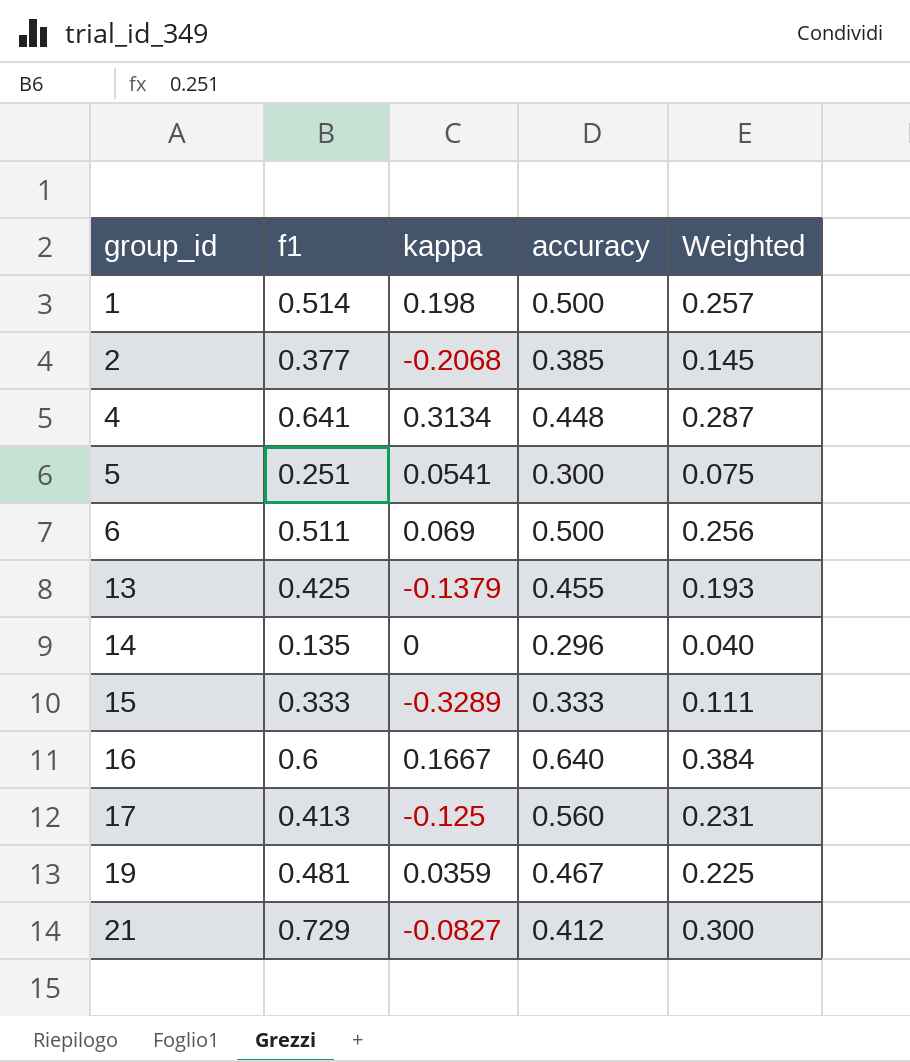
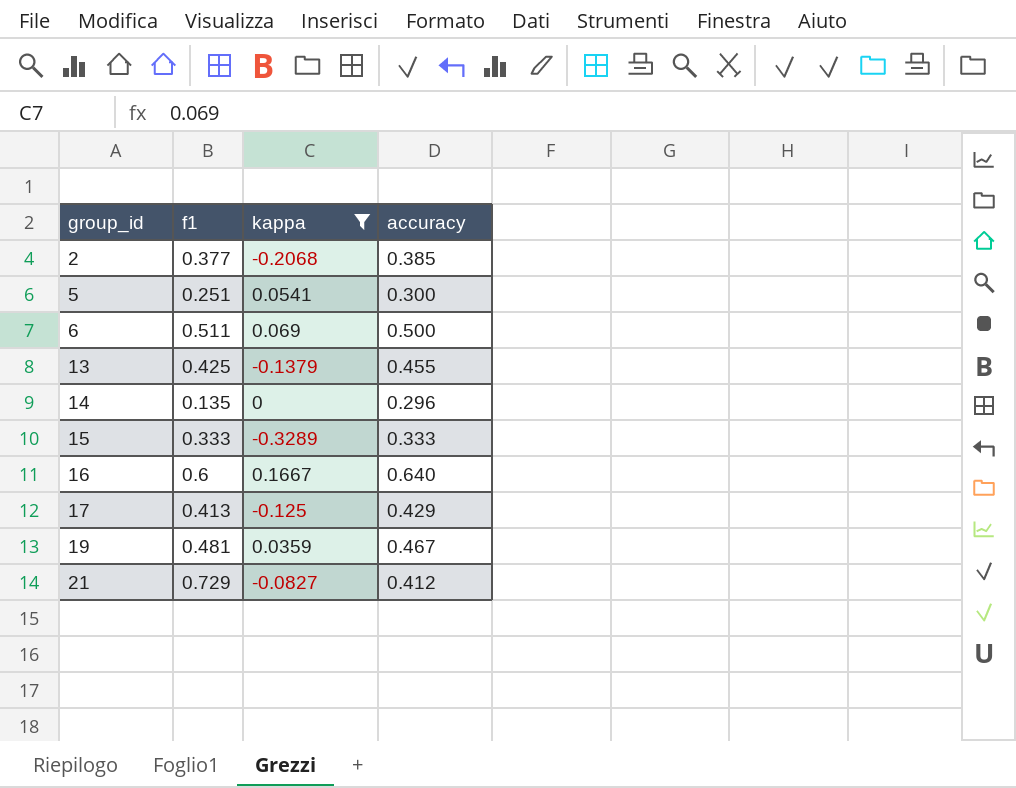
filter: none -> kappa <= 0.1667
column Weighted | formula: [f1] * [accuracy] -> none
17 | accuracy: 0.560 -> 0.429

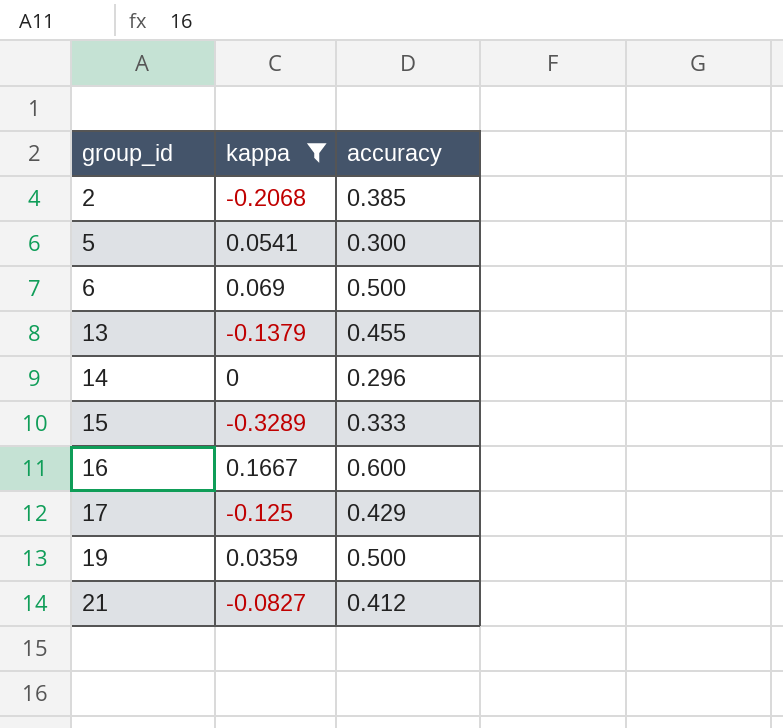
column f1 | position: 2 -> none
16 | accuracy: 0.640 -> 0.600
19 | accuracy: 0.467 -> 0.500

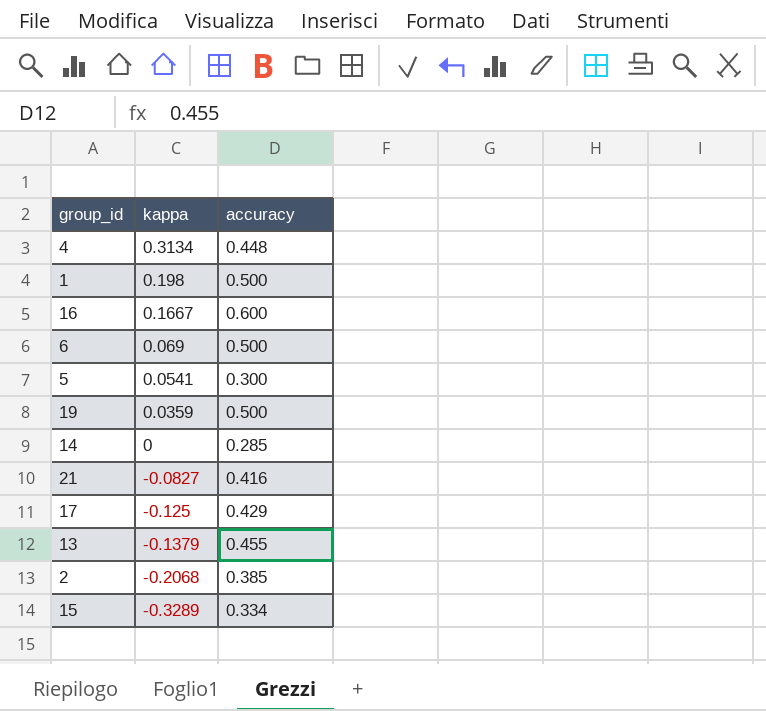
filter: kappa <= 0.1667 -> none
row order: group_id ascending -> kappa descending
14 | accuracy: 0.296 -> 0.285
21 | accuracy: 0.412 -> 0.416
15 | accuracy: 0.333 -> 0.334

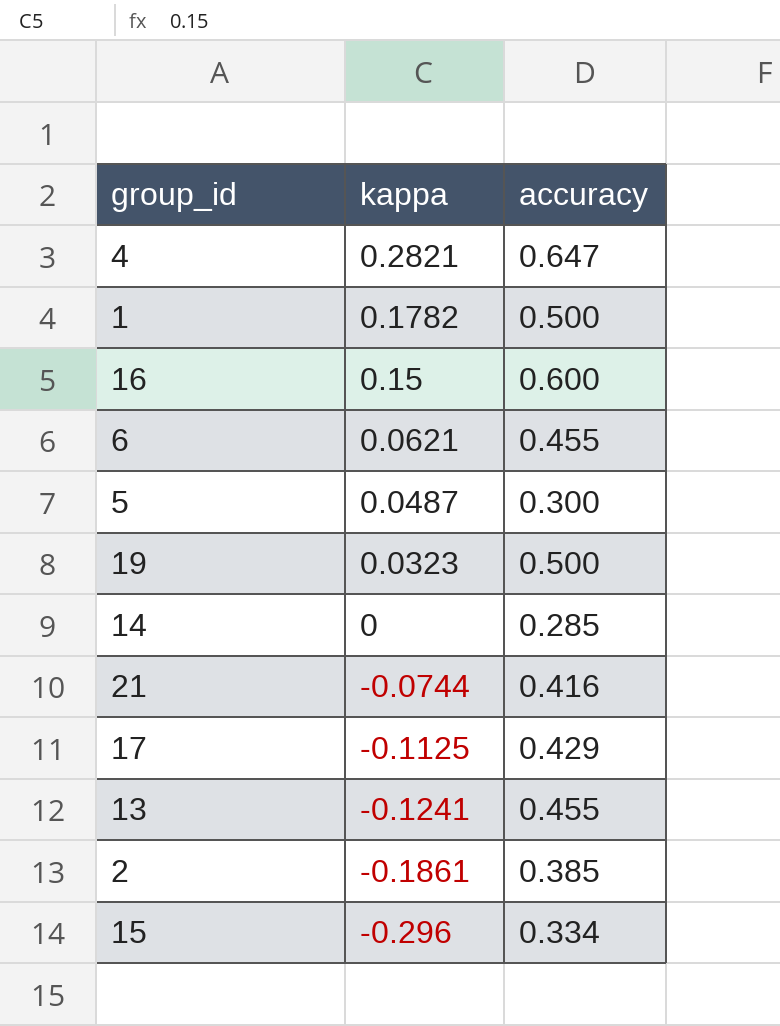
4 | kappa: 0.3134 -> 0.2821
4 | accuracy: 0.448 -> 0.647
1 | kappa: 0.198 -> 0.1782
16 | kappa: 0.1667 -> 0.15
6 | kappa: 0.069 -> 0.0621
6 | accuracy: 0.500 -> 0.455
5 | kappa: 0.0541 -> 0.0487
19 | kappa: 0.0359 -> 0.0323
21 | kappa: -0.0827 -> -0.0744
17 | kappa: -0.125 -> -0.1125
13 | kappa: -0.1379 -> -0.1241
2 | kappa: -0.2068 -> -0.1861
15 | kappa: -0.3289 -> -0.296

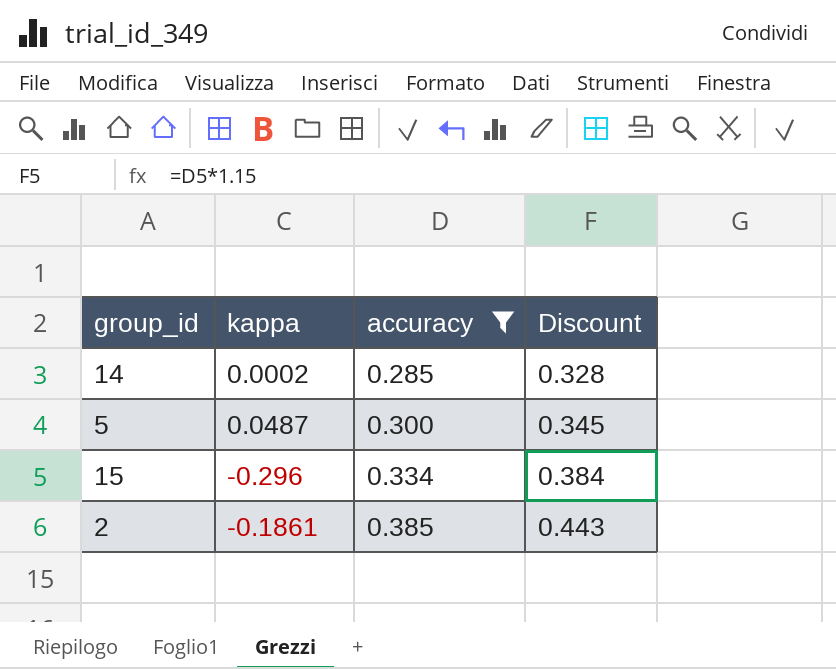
filter: none -> accuracy <= 0.385
row order: kappa descending -> accuracy ascending
column Discount | formula: none -> [accuracy] * 1.15
14 | kappa: 0 -> 0.0002

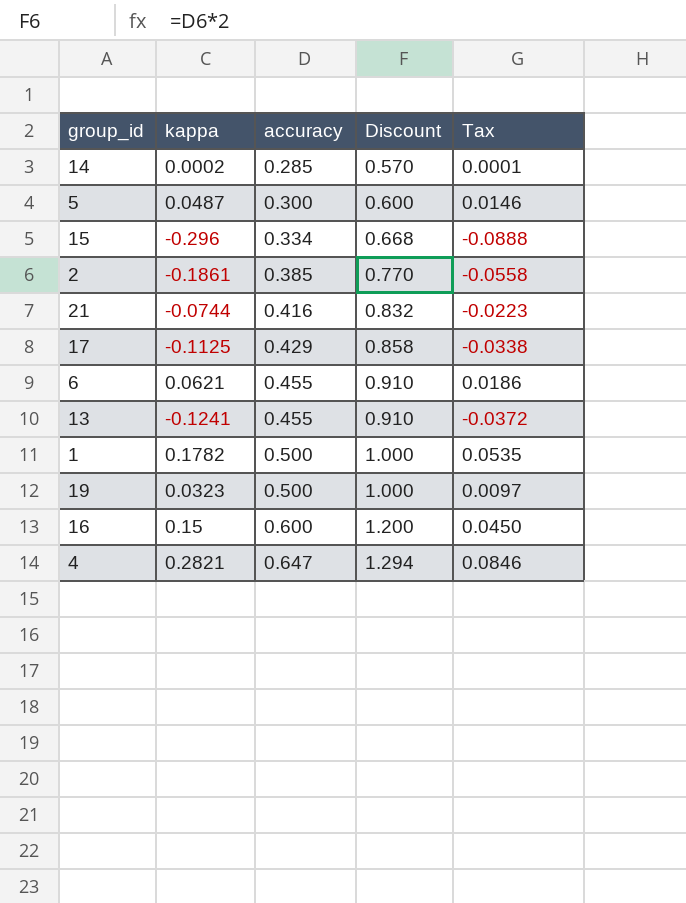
filter: accuracy <= 0.385 -> none
column Discount | formula: [accuracy] * 1.15 -> [accuracy] * 2
column Tax | formula: none -> [kappa] * 0.3

